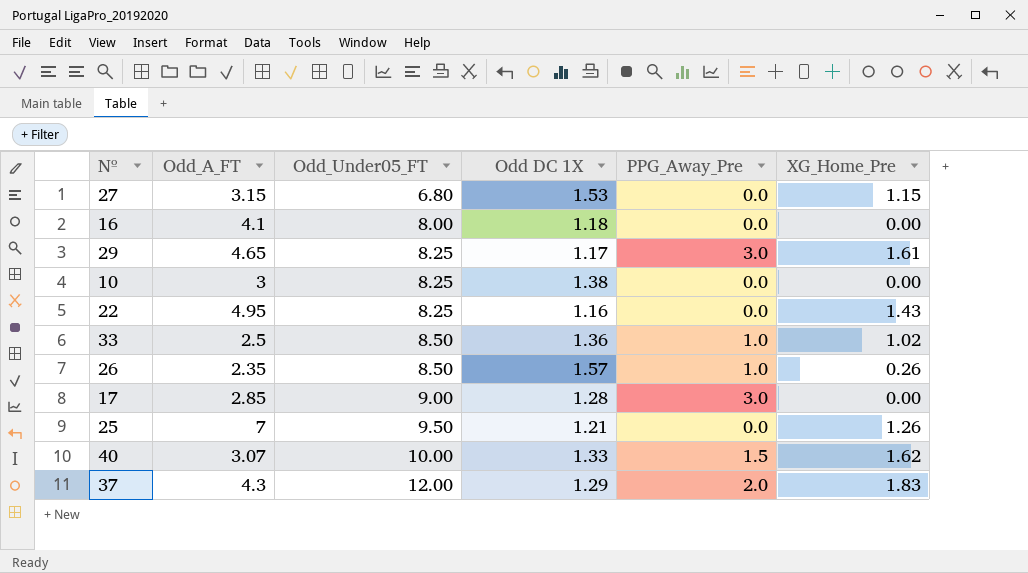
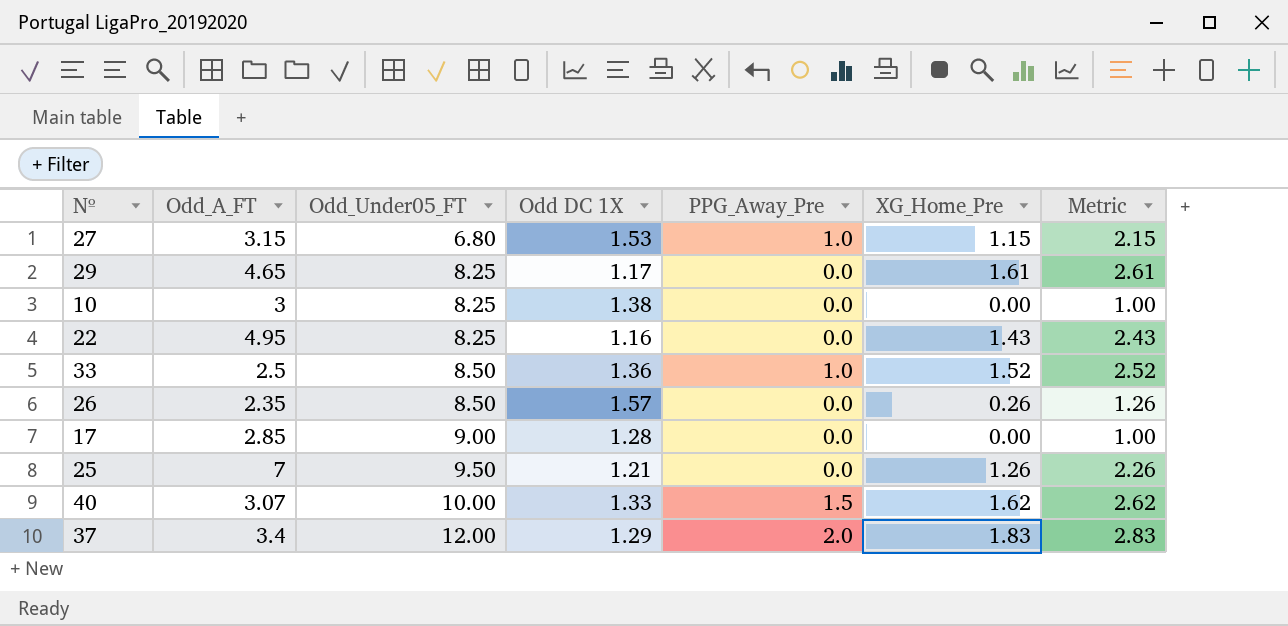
column Metric | formula: none -> [XG_Home_Pre] + 1
row 16: 4.1 | 8.00 | 1.18 | 0.0 | 0.00 -> none
27 | PPG_Away_Pre: 0.0 -> 1.0
29 | PPG_Away_Pre: 3.0 -> 0.0
33 | XG_Home_Pre: 1.02 -> 1.52
26 | PPG_Away_Pre: 1.0 -> 0.0
17 | PPG_Away_Pre: 3.0 -> 0.0
37 | Odd_A_FT: 4.3 -> 3.4

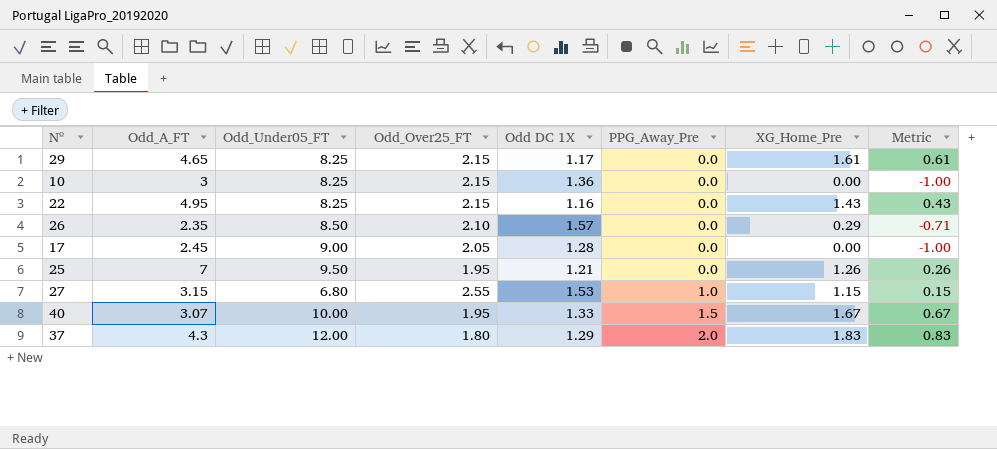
row order: Odd_Under05_FT ascending -> PPG_Away_Pre ascending
column Odd_Over25_FT | position: none -> 4
column Metric | formula: [XG_Home_Pre] + 1 -> [XG_Home_Pre] - 1
row 33: 2.5 | 8.50 | 1.36 | 1.0 | 1.52 | 2.52 -> none
10 | Odd DC 1X: 1.38 -> 1.36
26 | XG_Home_Pre: 0.26 -> 0.29
17 | Odd_A_FT: 2.85 -> 2.45
40 | XG_Home_Pre: 1.62 -> 1.67
37 | Odd_A_FT: 3.4 -> 4.3

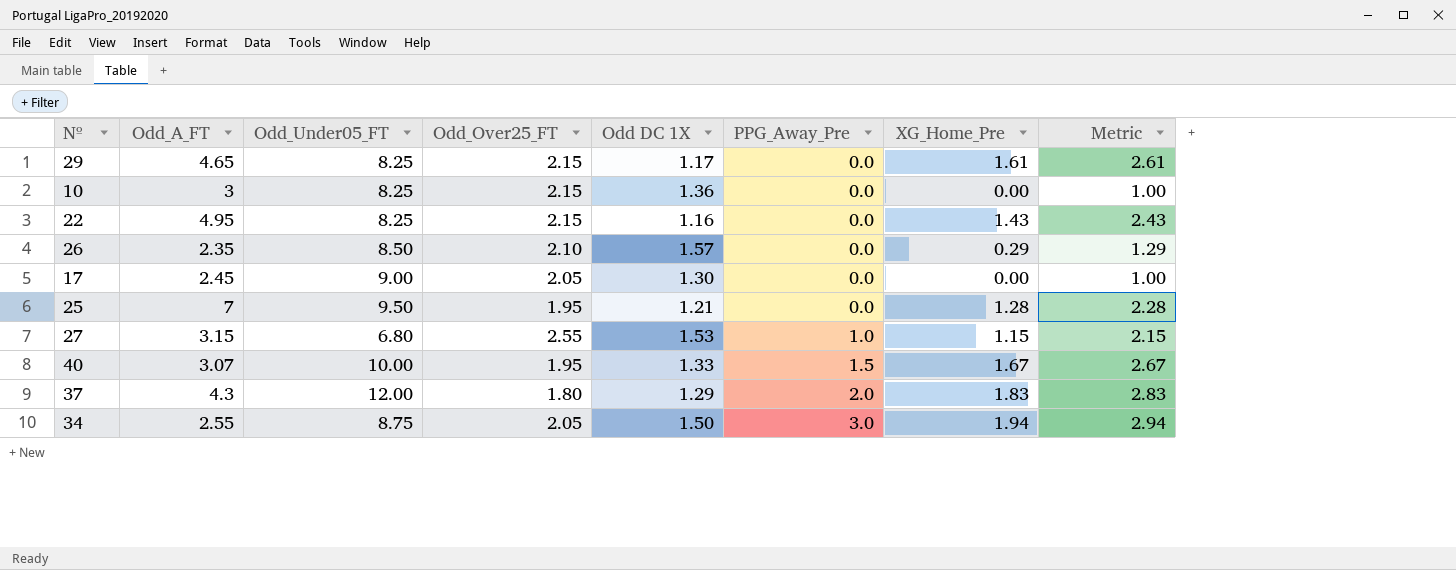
column Metric | formula: [XG_Home_Pre] - 1 -> [XG_Home_Pre] + 1
17 | Odd DC 1X: 1.28 -> 1.30
25 | XG_Home_Pre: 1.26 -> 1.28
row 34: none -> 2.55 | 8.75 | 2.05 | 1.50 | 3.0 | 1.94 | 2.94

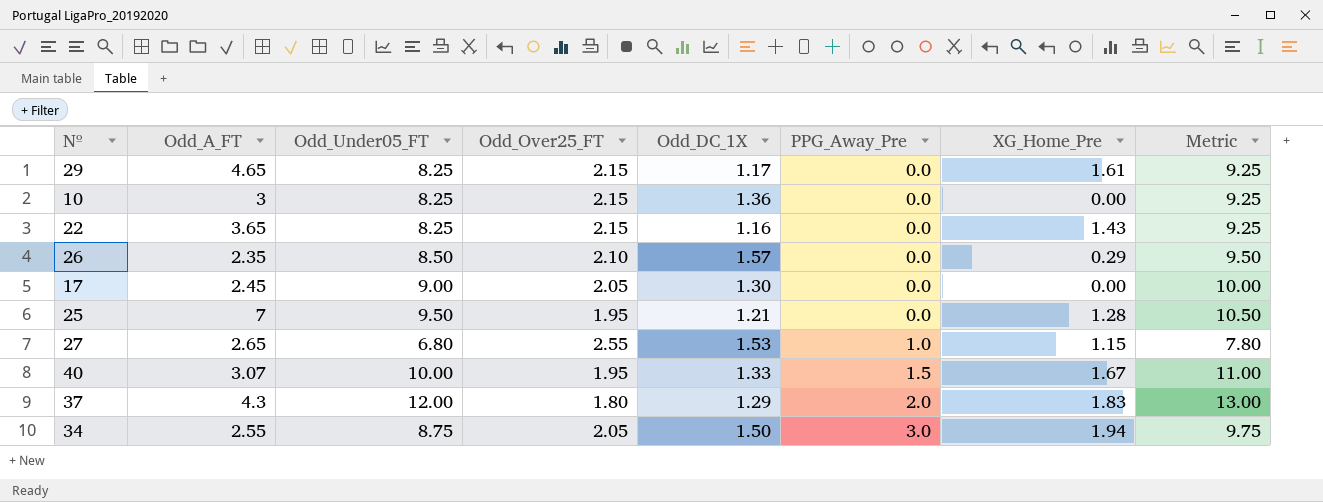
column name: Odd DC 1X -> Odd_DC_1X
column Metric | formula: [XG_Home_Pre] + 1 -> [Odd_Under05_FT] + 1
22 | Odd_A_FT: 4.95 -> 3.65
27 | Odd_A_FT: 3.15 -> 2.65

